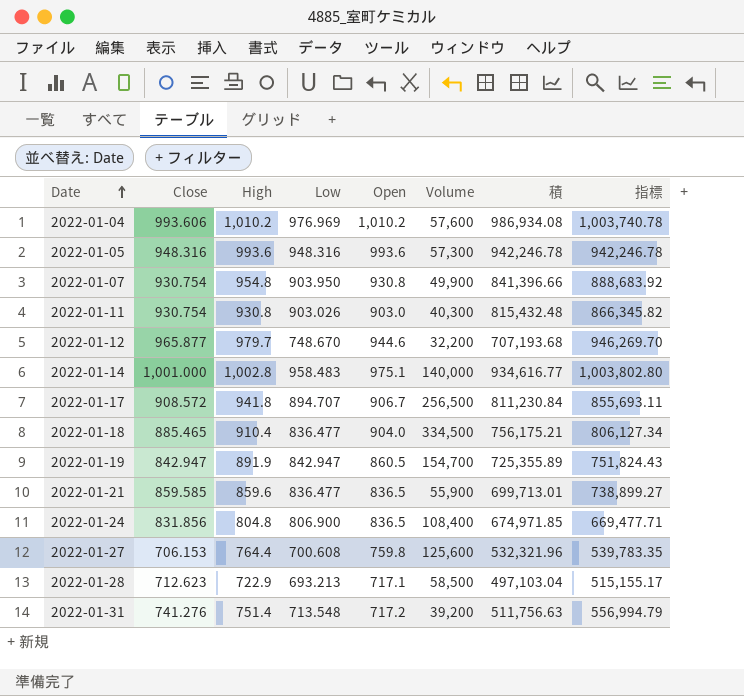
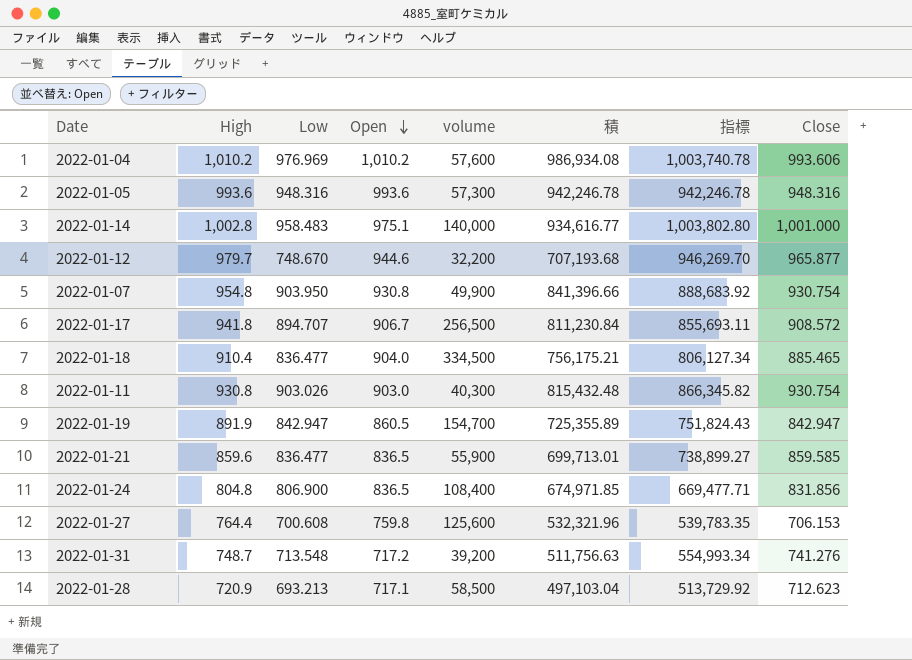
row order: Date ascending -> Open descending
column name: Volume -> volume
column Close | position: 2 -> 8
2022-01-31 | High: 751.4 -> 748.7
2022-01-31 | 指標: 556,994.79 -> 554,993.34
2022-01-28 | High: 722.9 -> 720.9
2022-01-28 | 指標: 515,155.17 -> 513,729.92

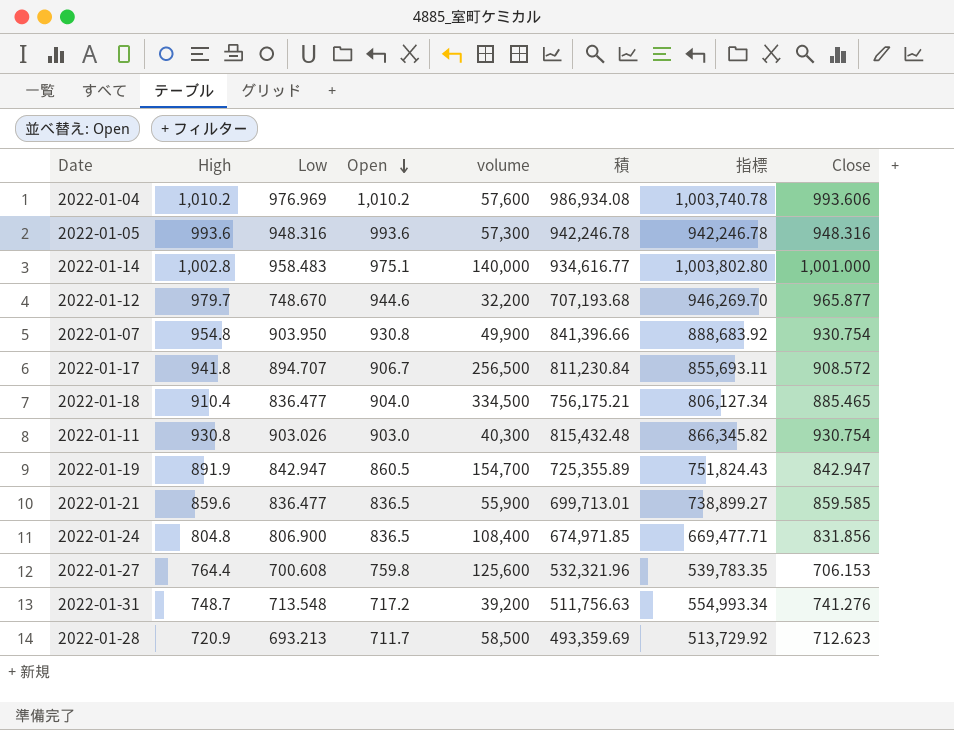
2022-01-28 | Open: 717.1 -> 711.7
2022-01-28 | 積: 497,103.04 -> 493,359.69

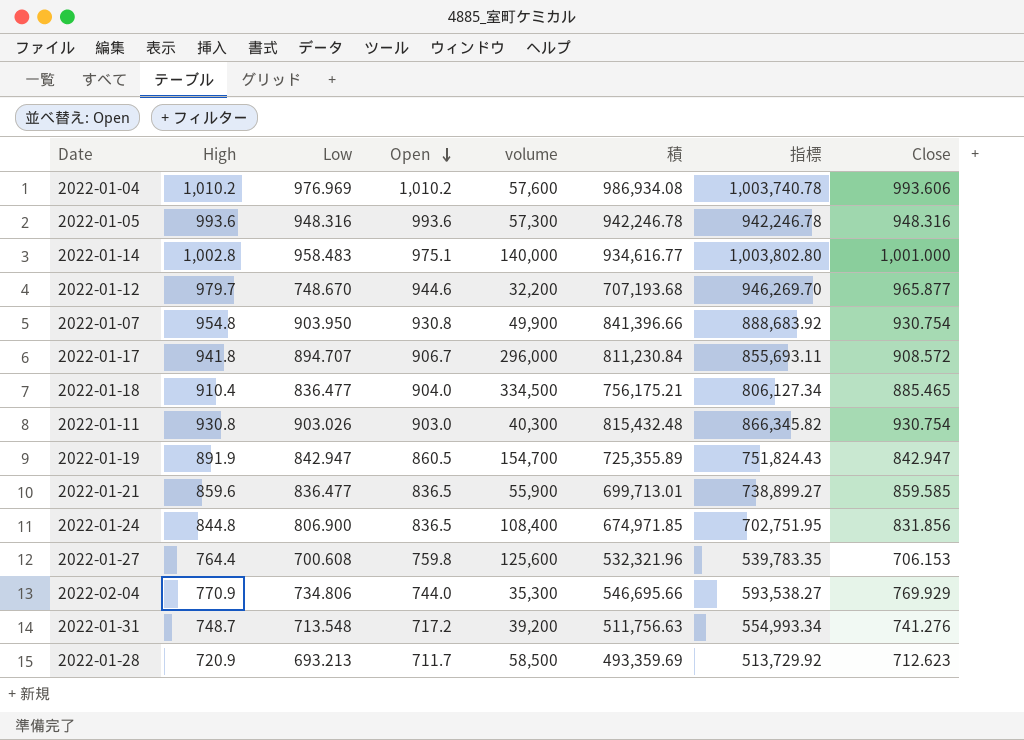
2022-01-17 | volume: 256,500 -> 296,000
2022-01-24 | High: 804.8 -> 844.8
2022-01-24 | 指標: 669,477.71 -> 702,751.95
row 2022-02-04: none -> 770.9 | 734.806 | 744.0 | 35,300 | 546,695.66 | 593,538.27 | 769.929

